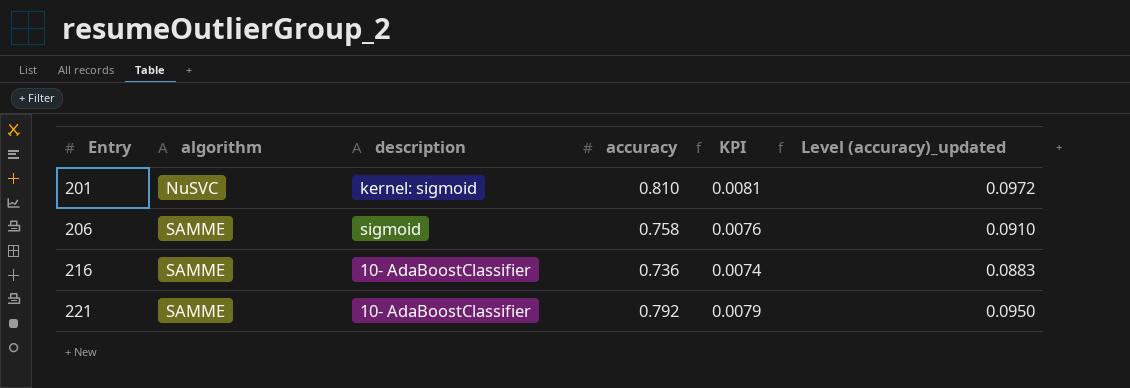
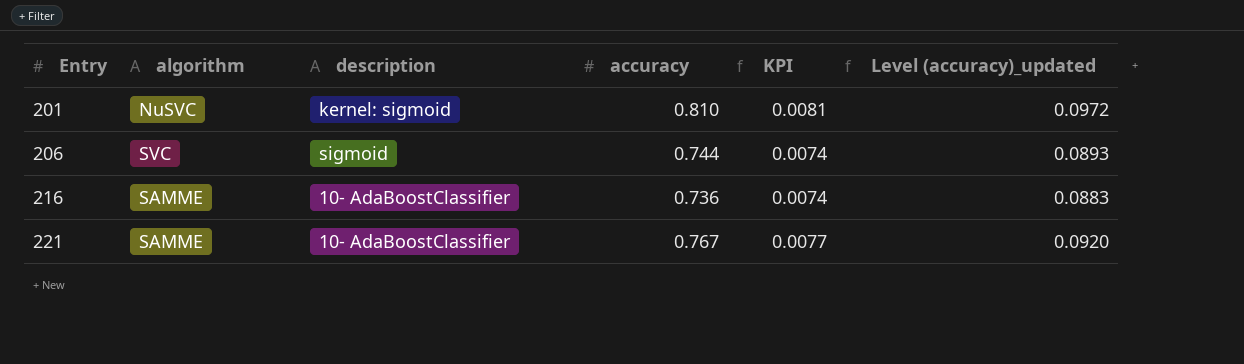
206 | algorithm: SAMME -> SVC
206 | accuracy: 0.758 -> 0.744
206 | KPI: 0.0076 -> 0.0074
206 | Level (accuracy)_updated: 0.0910 -> 0.0893
221 | accuracy: 0.792 -> 0.767
221 | KPI: 0.0079 -> 0.0077
221 | Level (accuracy)_updated: 0.0950 -> 0.0920

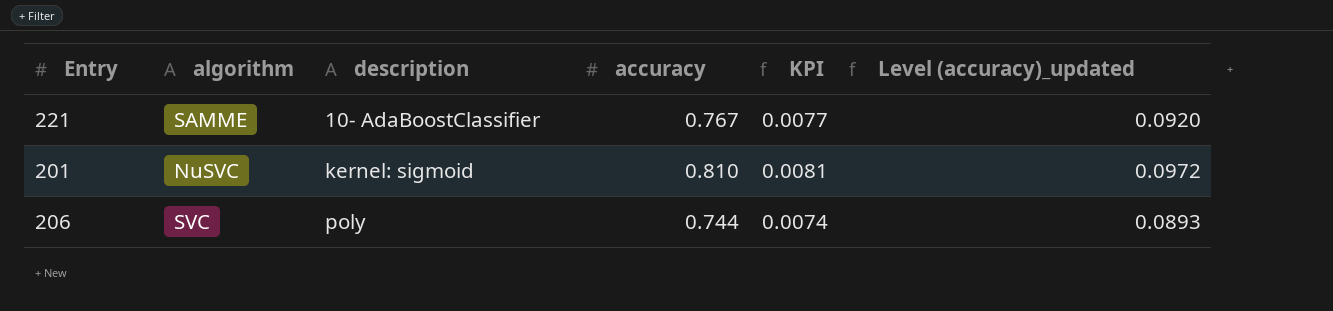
row order: Entry ascending -> description ascending
row 216: SAMME | 10- AdaBoostClassifier | 0.736 | 0.0074 | 0.0883 -> none
206 | description: sigmoid -> poly

